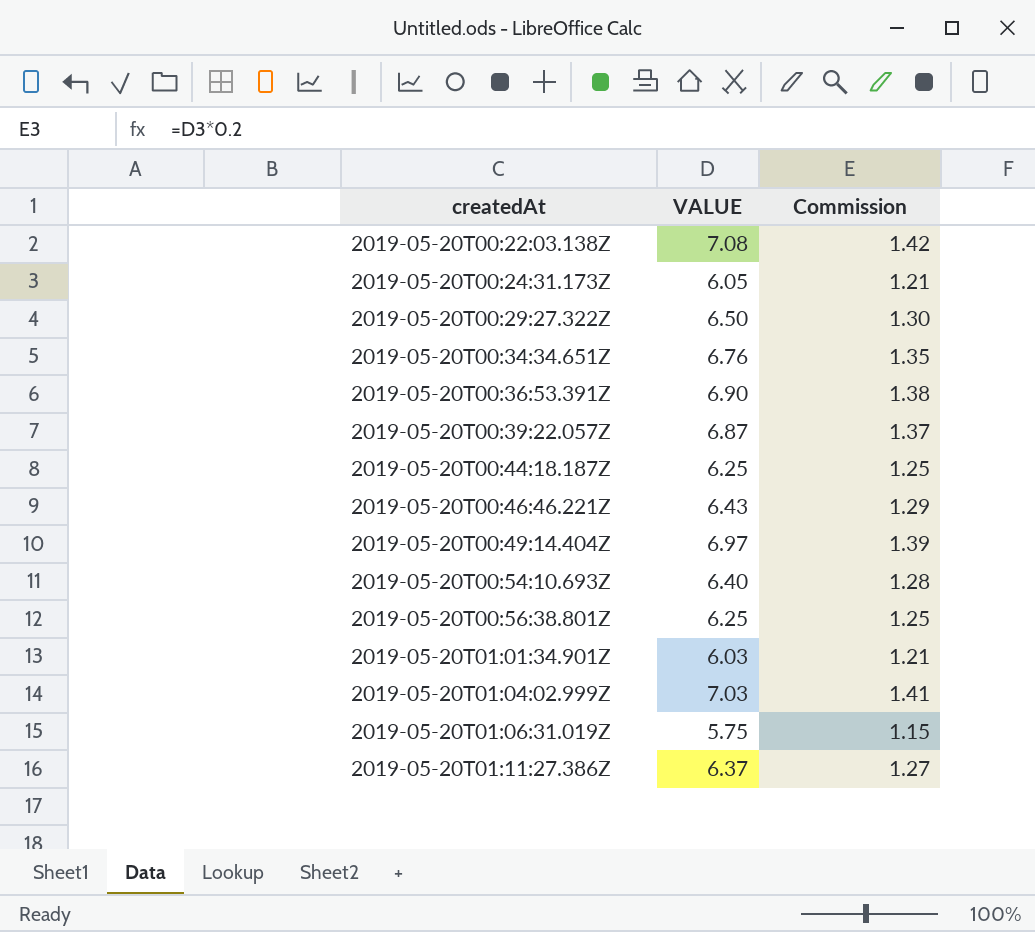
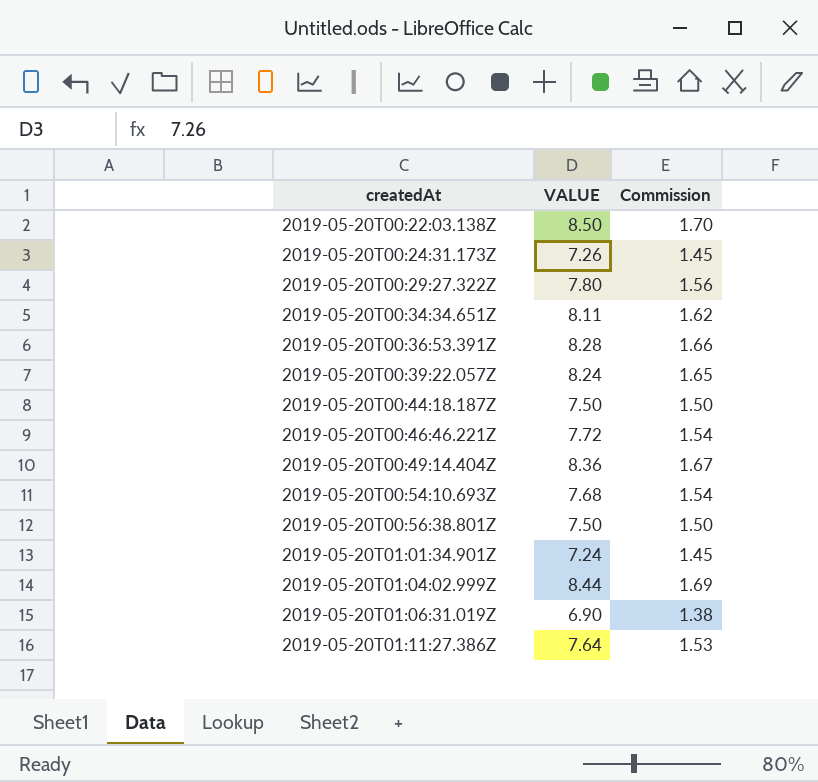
2019-05-20T00:22:03.138Z | VALUE: 7.08 -> 8.50
2019-05-20T00:22:03.138Z | Commission: 1.42 -> 1.70
2019-05-20T00:24:31.173Z | VALUE: 6.05 -> 7.26
2019-05-20T00:24:31.173Z | Commission: 1.21 -> 1.45
2019-05-20T00:29:27.322Z | VALUE: 6.50 -> 7.80
2019-05-20T00:29:27.322Z | Commission: 1.30 -> 1.56
2019-05-20T00:34:34.651Z | VALUE: 6.76 -> 8.11
2019-05-20T00:34:34.651Z | Commission: 1.35 -> 1.62
2019-05-20T00:36:53.391Z | VALUE: 6.90 -> 8.28
2019-05-20T00:36:53.391Z | Commission: 1.38 -> 1.66
2019-05-20T00:39:22.057Z | VALUE: 6.87 -> 8.24
2019-05-20T00:39:22.057Z | Commission: 1.37 -> 1.65
2019-05-20T00:44:18.187Z | VALUE: 6.25 -> 7.50
2019-05-20T00:44:18.187Z | Commission: 1.25 -> 1.50
2019-05-20T00:46:46.221Z | VALUE: 6.43 -> 7.72
2019-05-20T00:46:46.221Z | Commission: 1.29 -> 1.54
2019-05-20T00:49:14.404Z | VALUE: 6.97 -> 8.36
2019-05-20T00:49:14.404Z | Commission: 1.39 -> 1.67
2019-05-20T00:54:10.693Z | VALUE: 6.40 -> 7.68
2019-05-20T00:54:10.693Z | Commission: 1.28 -> 1.54
2019-05-20T00:56:38.801Z | VALUE: 6.25 -> 7.50
2019-05-20T00:56:38.801Z | Commission: 1.25 -> 1.50
2019-05-20T01:01:34.901Z | VALUE: 6.03 -> 7.24
2019-05-20T01:01:34.901Z | Commission: 1.21 -> 1.45
2019-05-20T01:04:02.999Z | VALUE: 7.03 -> 8.44
2019-05-20T01:04:02.999Z | Commission: 1.41 -> 1.69
2019-05-20T01:06:31.019Z | VALUE: 5.75 -> 6.90
2019-05-20T01:06:31.019Z | Commission: 1.15 -> 1.38
2019-05-20T01:11:27.386Z | VALUE: 6.37 -> 7.64
2019-05-20T01:11:27.386Z | Commission: 1.27 -> 1.53

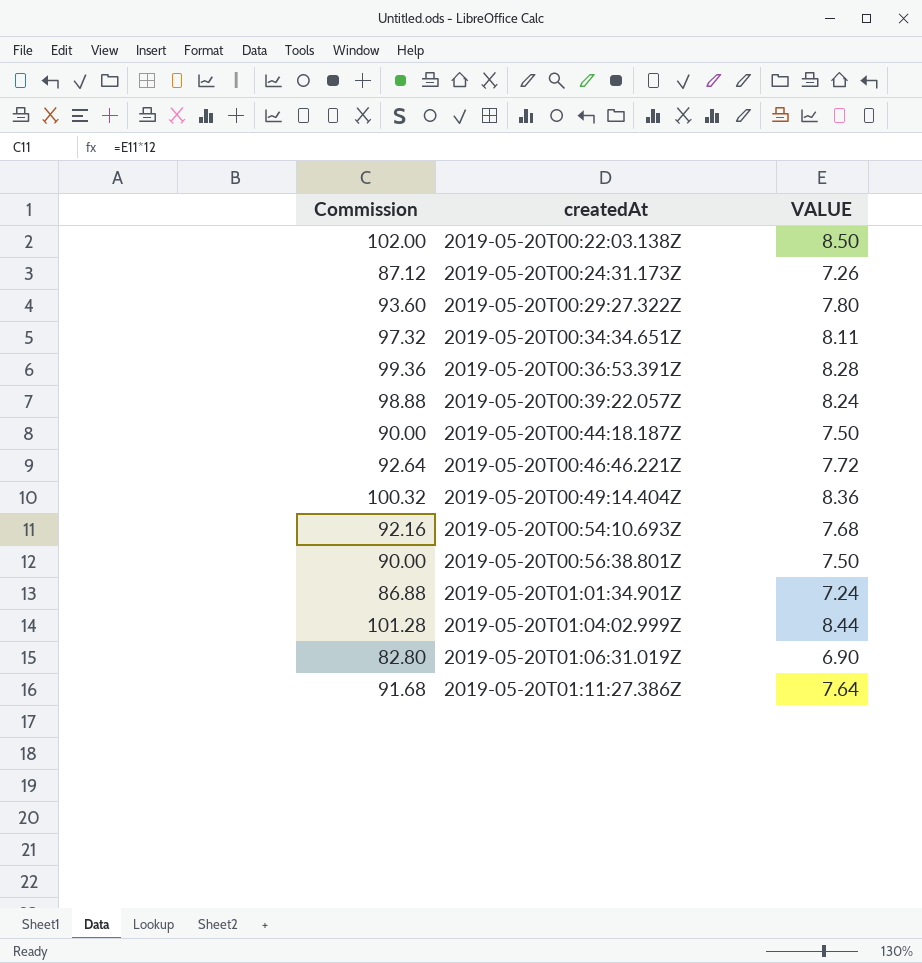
column Commission | formula: [VALUE] * 0.2 -> [VALUE] * 12
column Commission | position: 3 -> 1

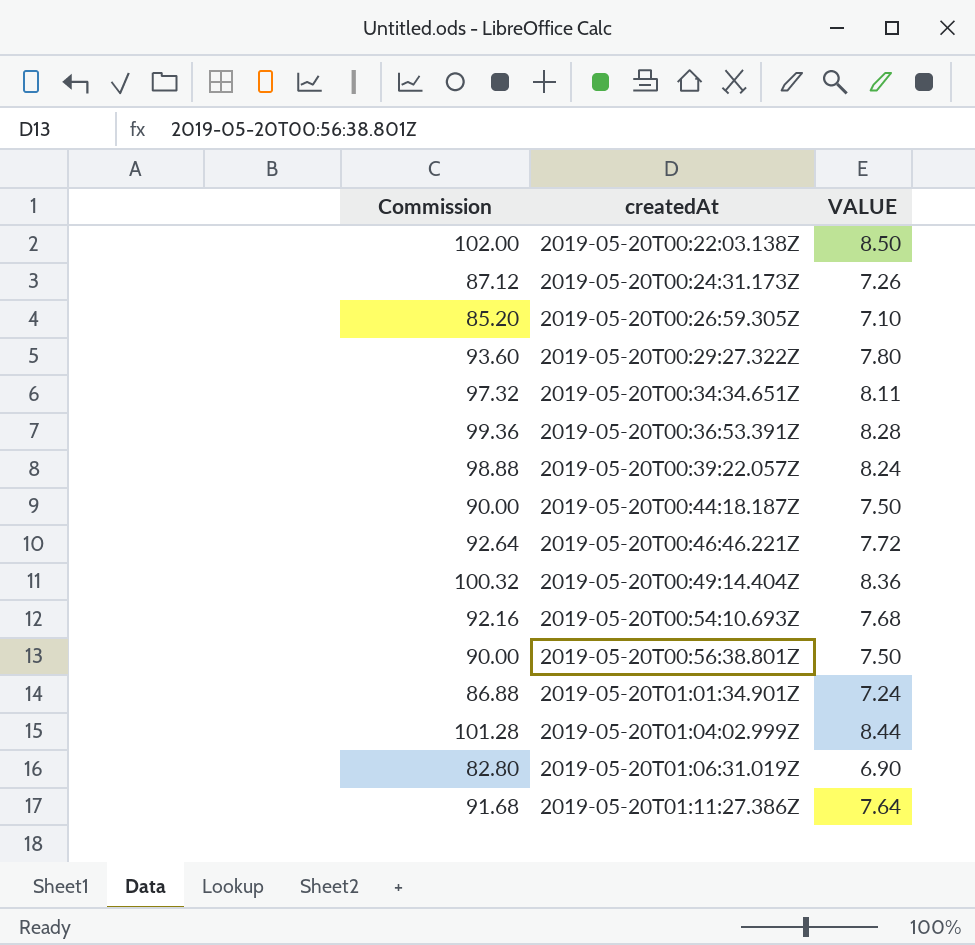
row 2019-05-20T00:26:59.305Z: none -> 85.20 | 7.10

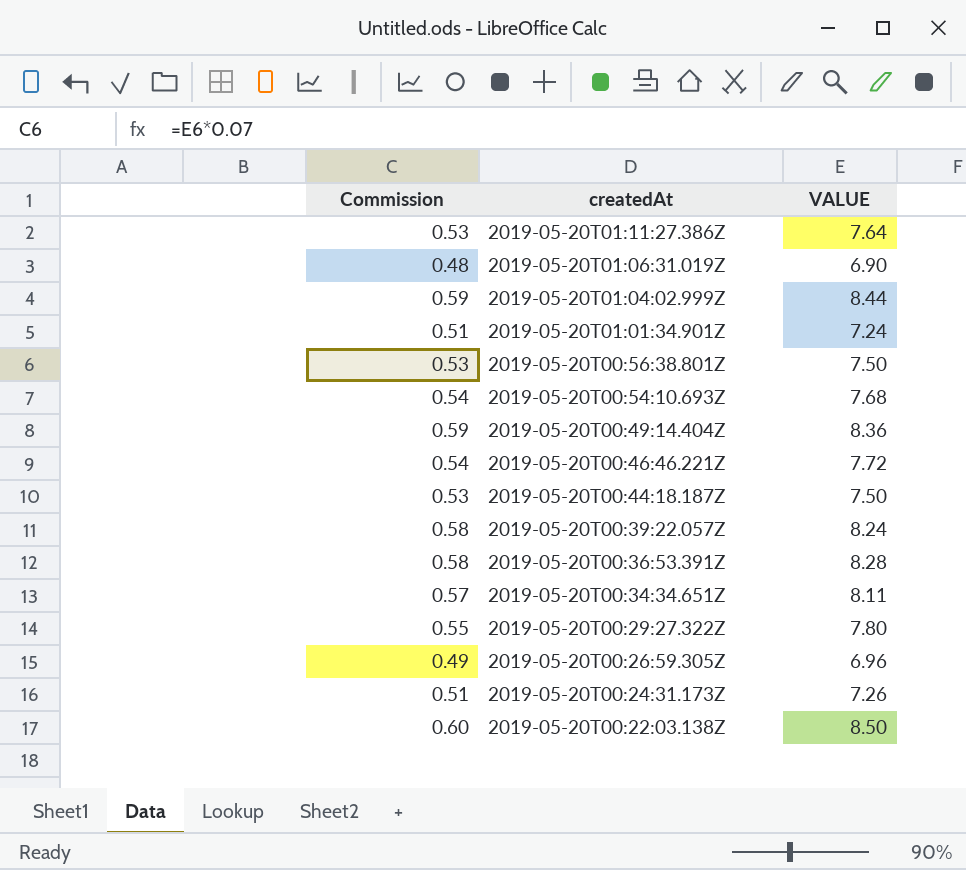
row order: createdAt ascending -> createdAt descending
column Commission | formula: [VALUE] * 12 -> [VALUE] * 0.07
2019-05-20T00:26:59.305Z | VALUE: 7.10 -> 6.96

